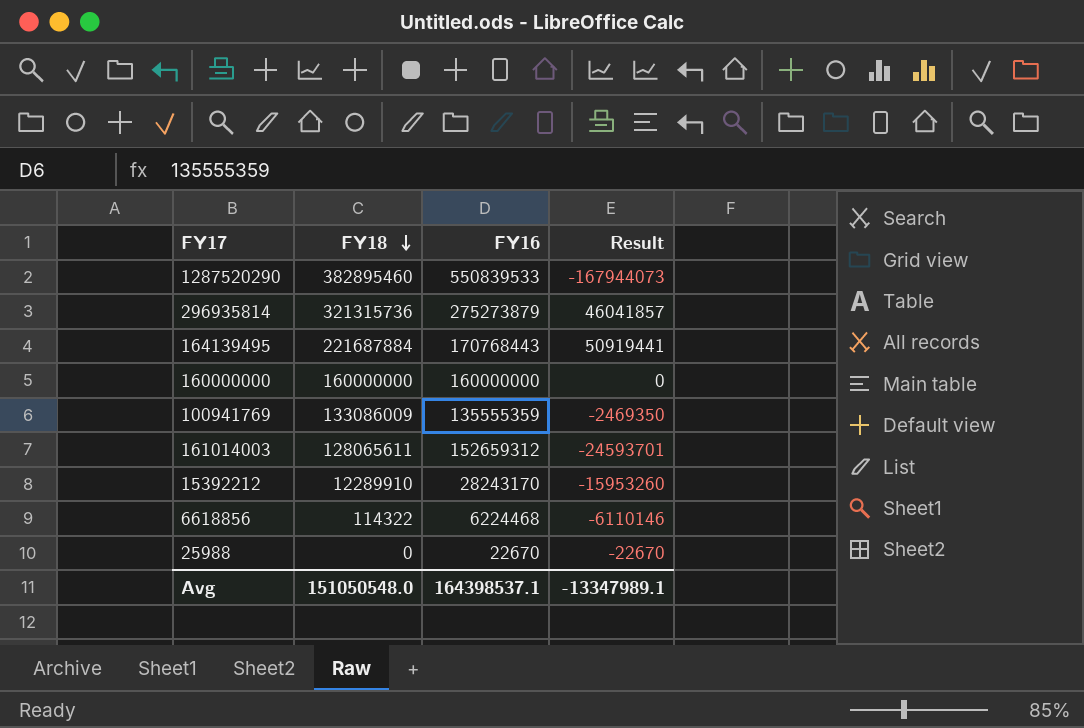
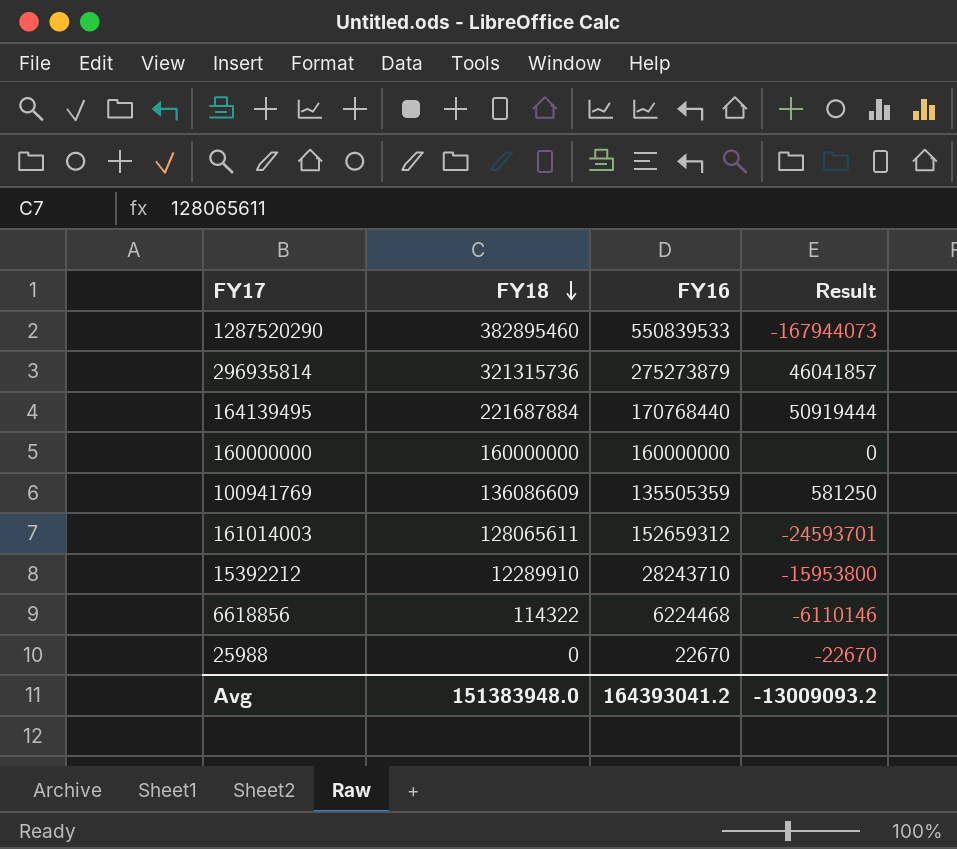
164139495 | FY16: 170768443 -> 170768440
164139495 | Result: 50919441 -> 50919444
100941769 | FY18: 133086009 -> 136086609
100941769 | FY16: 135555359 -> 135505359
100941769 | Result: -2469350 -> 581250
15392212 | FY16: 28243170 -> 28243710
15392212 | Result: -15953260 -> -15953800
Avg | FY18: 151050548.0 -> 151383948.0
Avg | FY16: 164398537.1 -> 164393041.2
Avg | Result: -13347989.1 -> -13009093.2

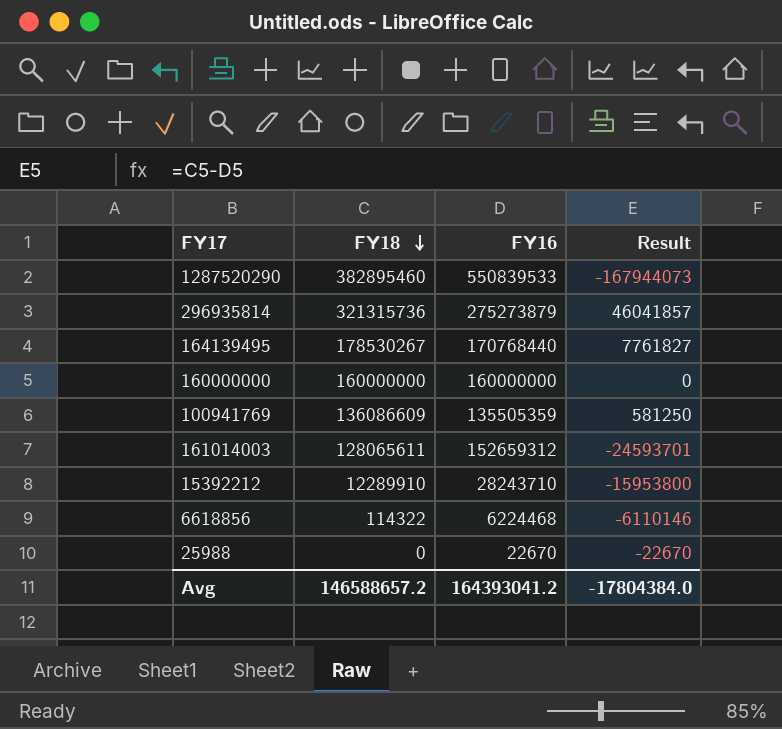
164139495 | FY18: 221687884 -> 178530267
164139495 | Result: 50919444 -> 7761827
Avg | FY18: 151383948.0 -> 146588657.2
Avg | Result: -13009093.2 -> -17804384.0

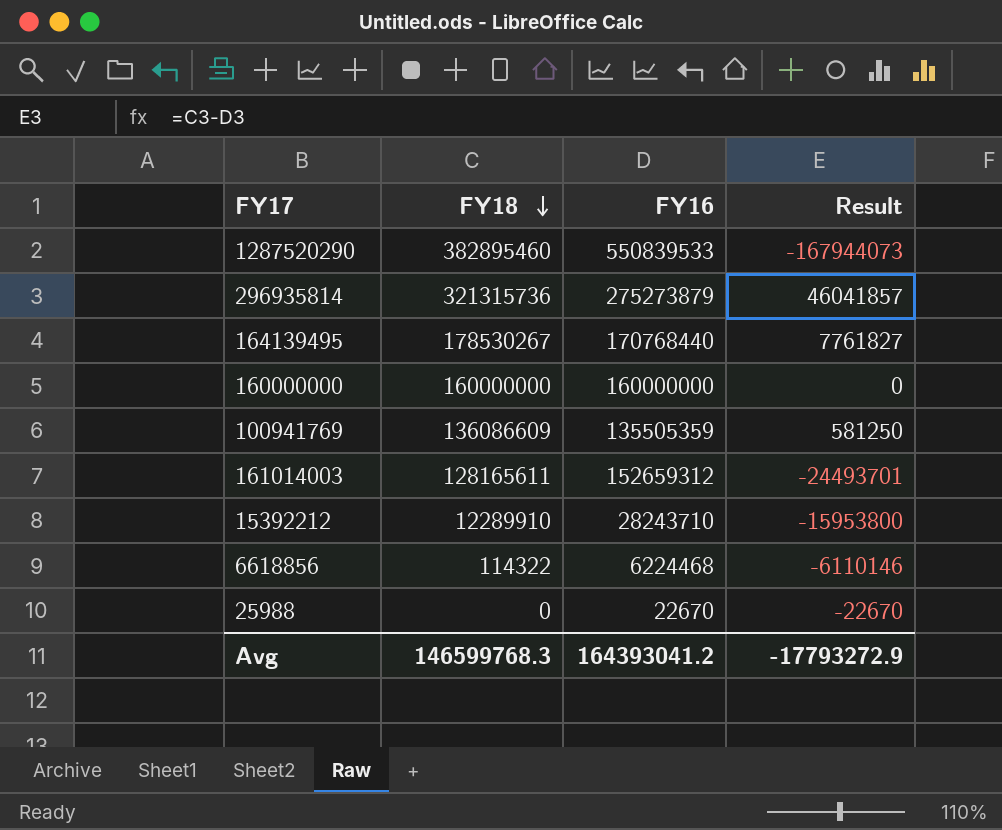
161014003 | FY18: 128065611 -> 128165611
161014003 | Result: -24593701 -> -24493701
Avg | FY18: 146588657.2 -> 146599768.3
Avg | Result: -17804384.0 -> -17793272.9

